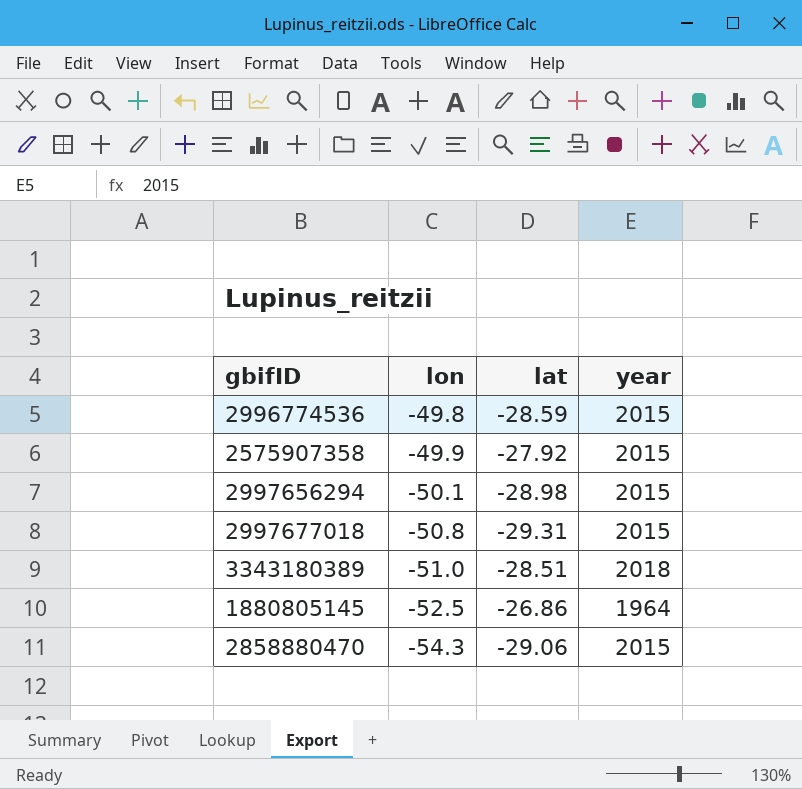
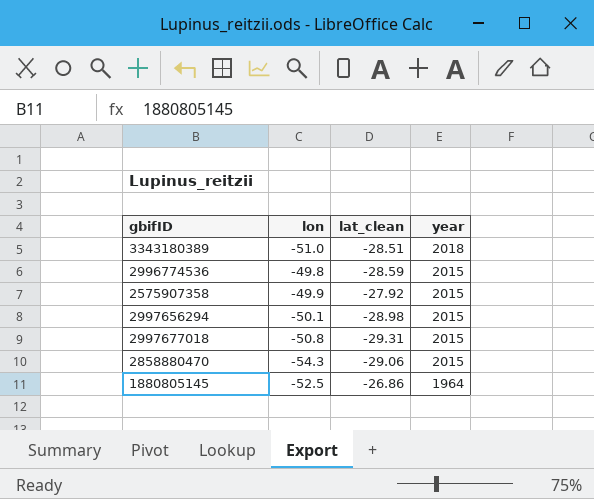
row order: lon descending -> year descending
column name: lat -> lat_clean

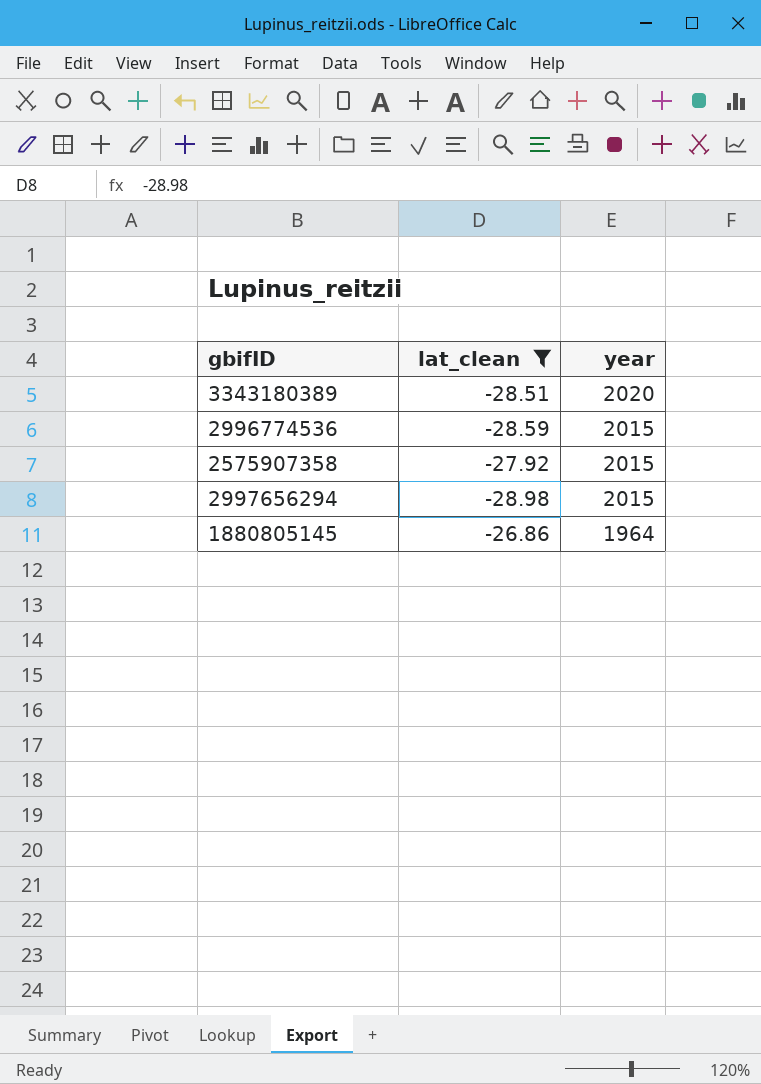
filter: none -> lat_clean >= -28.98
column lon | position: 2 -> none
3343180389 | year: 2018 -> 2020

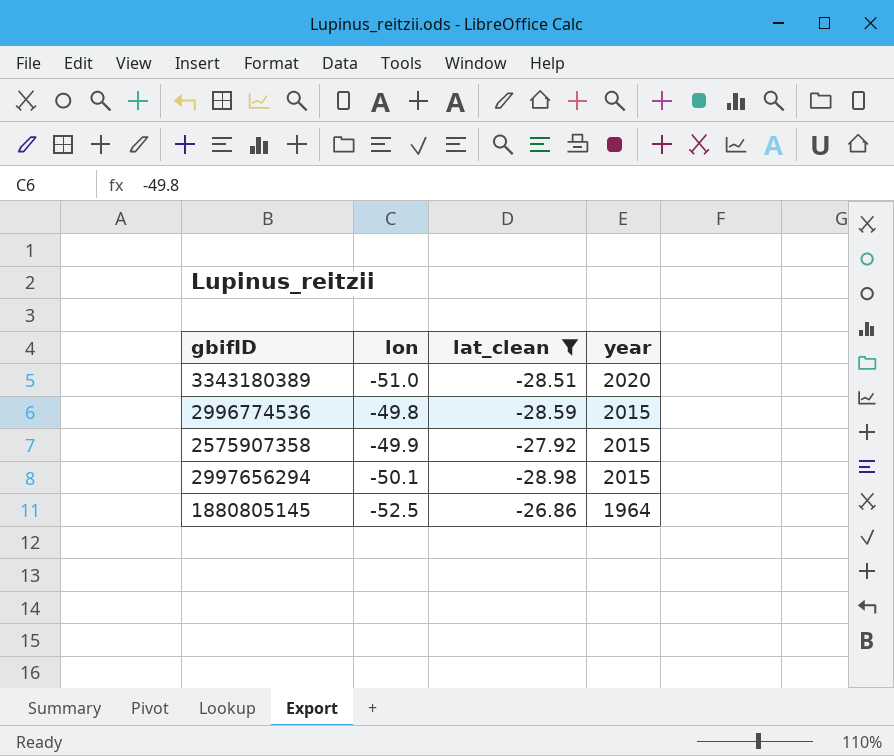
column lon | position: none -> 2

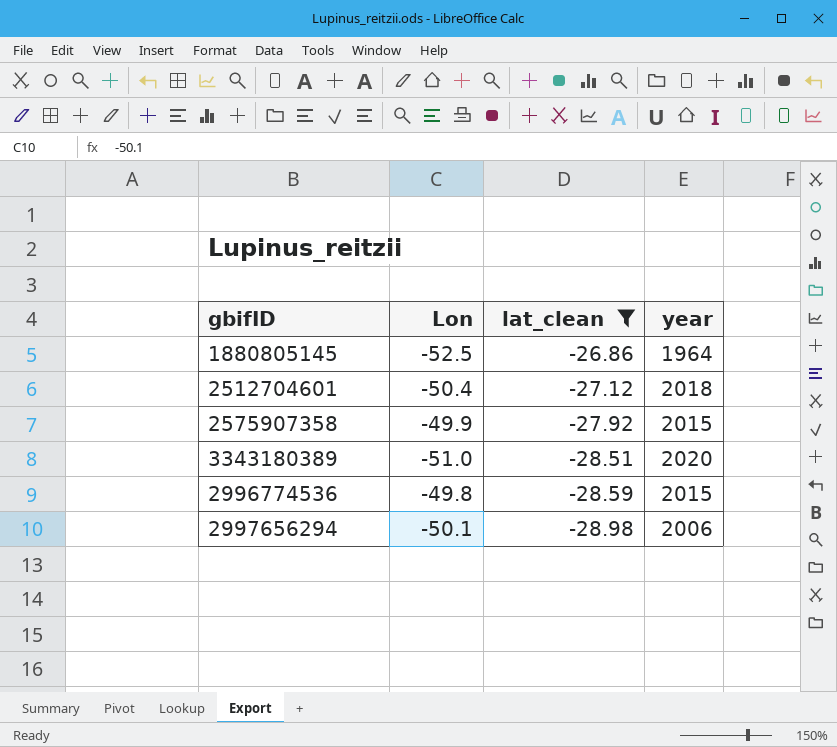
row order: year descending -> lat_clean descending
column name: lon -> Lon
row 2512704601: none -> -50.4 | -27.12 | 2018
2997656294 | year: 2015 -> 2006

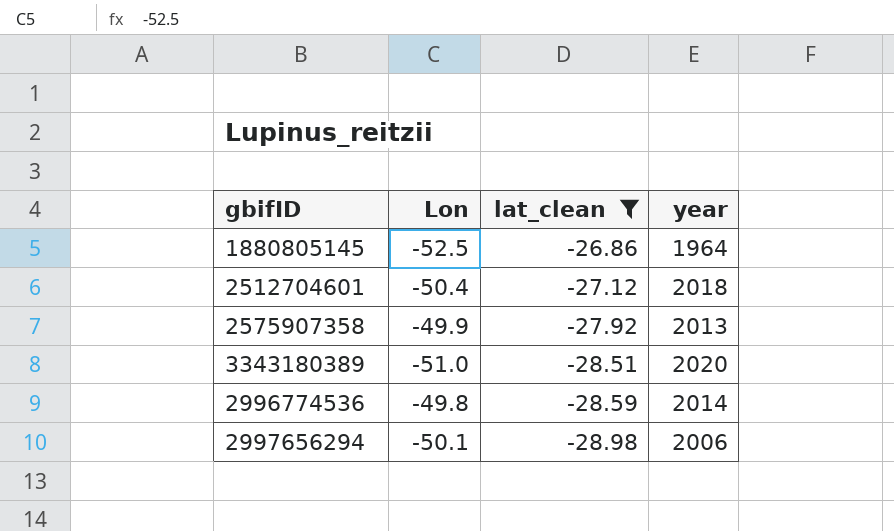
2575907358 | year: 2015 -> 2013
2996774536 | year: 2015 -> 2014

